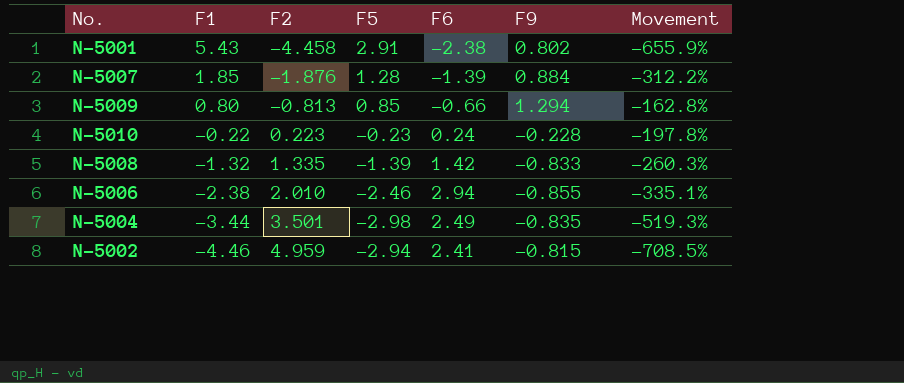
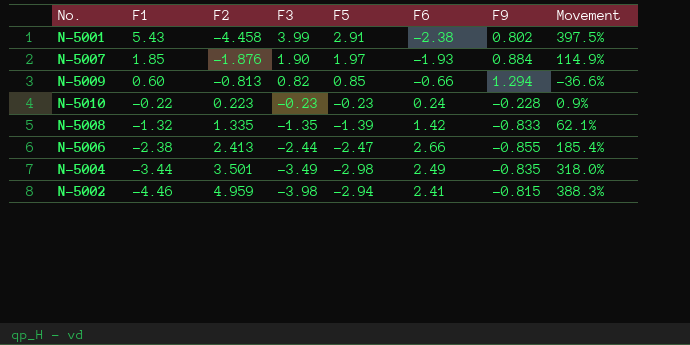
column F3 | position: none -> 4
column Movement | formula: ([F2] - [F9]) / [F9] -> ([F3] - [F9]) / [F9]
N-5007 | F5: 1.28 -> 1.97
N-5007 | F6: -1.39 -> -1.93
N-5009 | F1: 0.80 -> 0.60
N-5006 | F2: 2.010 -> 2.413
N-5006 | F5: -2.46 -> -2.47
N-5006 | F6: 2.94 -> 2.66

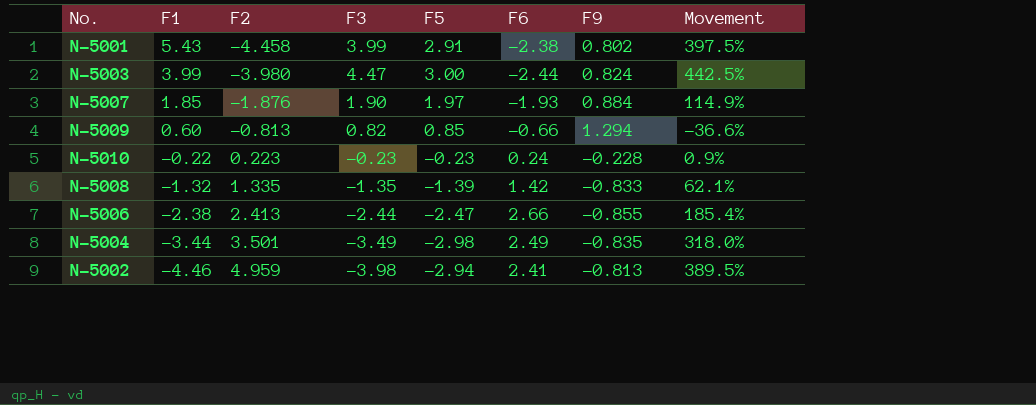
row N-5003: none -> 3.99 | -3.980 | 4.47 | 3.00 | -2.44 | 0.824 | 442.5%
N-5002 | F9: -0.815 -> -0.813
N-5002 | Movement: 388.3% -> 389.5%

